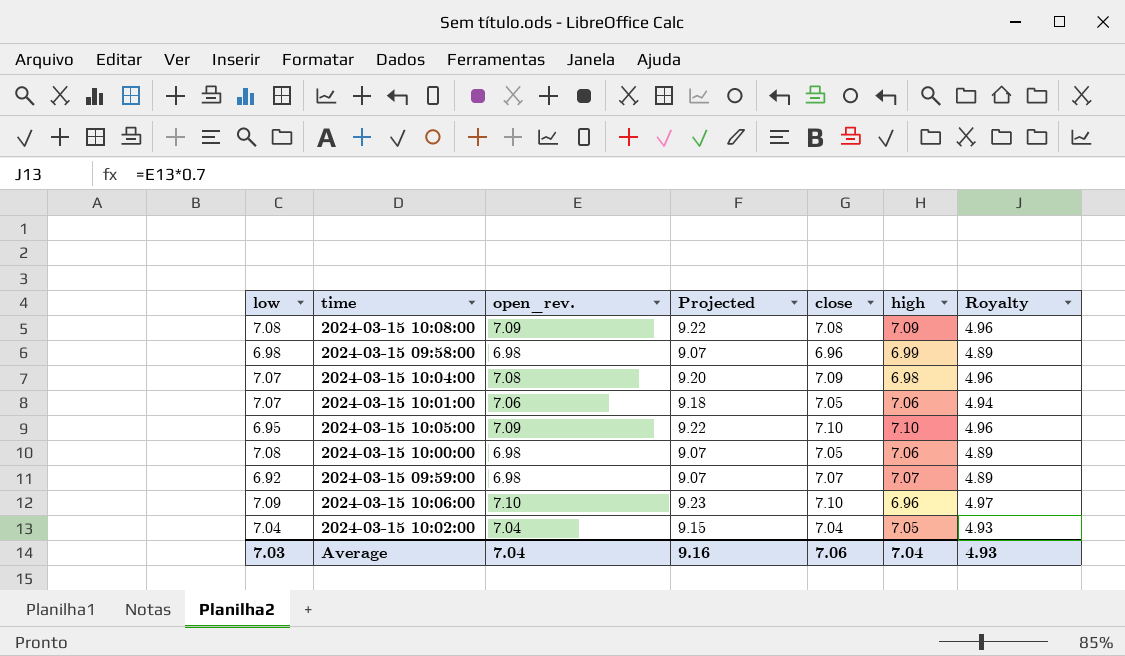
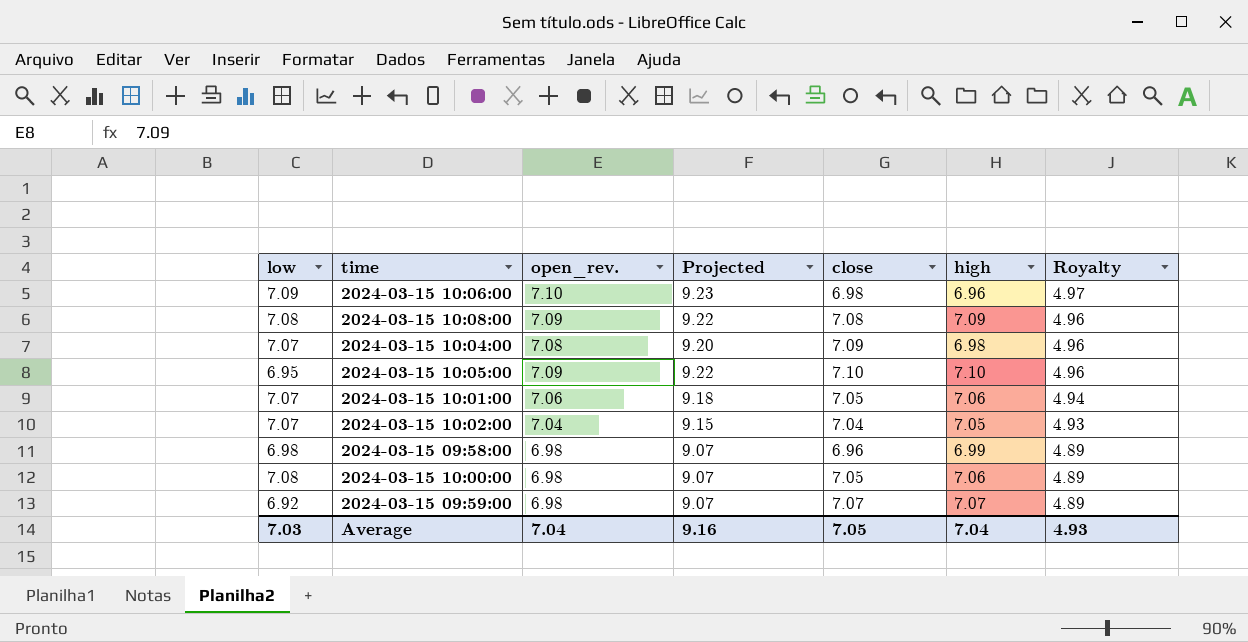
row order: none -> Royalty descending
2024-03-15 10:06:00 | close: 7.10 -> 6.98
2024-03-15 10:02:00 | low: 7.04 -> 7.07
Average | close: 7.06 -> 7.05

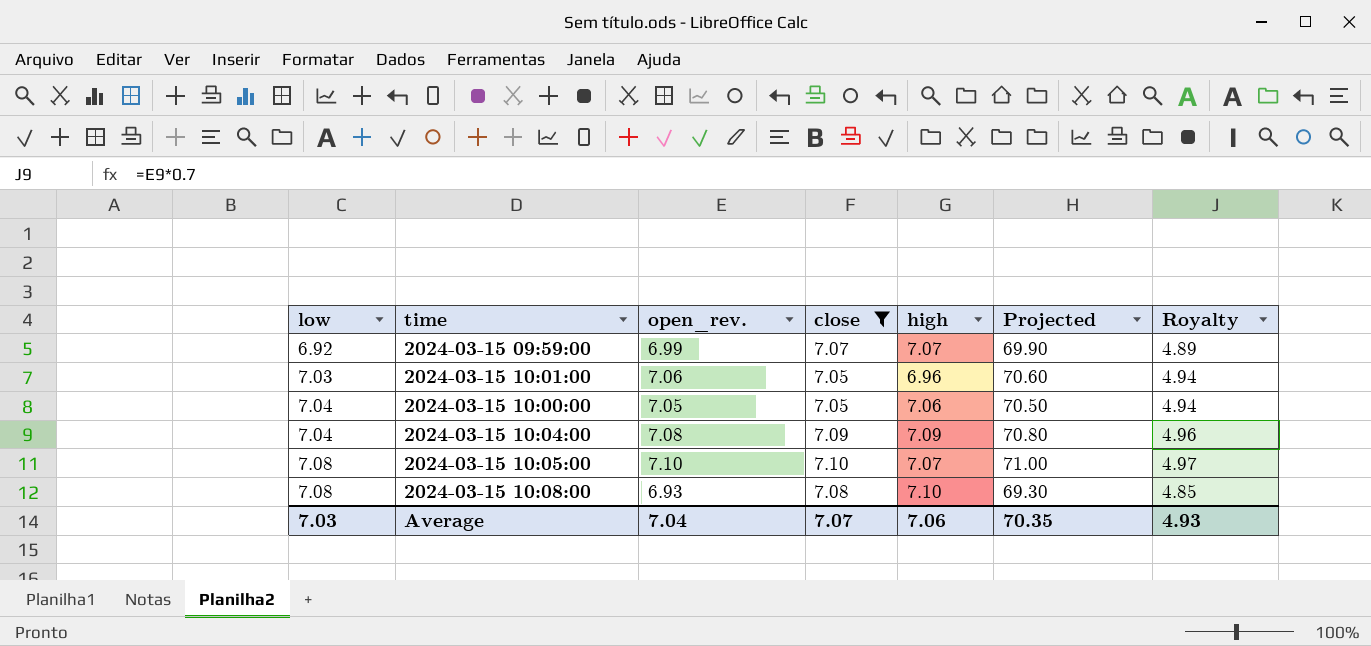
filter: none -> close >= 7.05
row order: Royalty descending -> low ascending
column Projected | formula: [open_rev.] * 1.3 -> [open_rev.] * 10
column Projected | position: 4 -> 6
2024-03-15 09:59:00 | open_rev.: 6.98 -> 6.99
2024-03-15 10:01:00 | low: 7.07 -> 7.03
2024-03-15 10:01:00 | high: 7.06 -> 6.96
2024-03-15 10:00:00 | low: 7.08 -> 7.04
2024-03-15 10:00:00 | open_rev.: 6.98 -> 7.05
2024-03-15 10:00:00 | Royalty: 4.89 -> 4.94
2024-03-15 10:04:00 | low: 7.07 -> 7.04
2024-03-15 10:04:00 | high: 6.98 -> 7.09
2024-03-15 10:05:00 | low: 6.95 -> 7.08
2024-03-15 10:05:00 | open_rev.: 7.09 -> 7.10
2024-03-15 10:05:00 | high: 7.10 -> 7.07
2024-03-15 10:05:00 | Royalty: 4.96 -> 4.97
2024-03-15 10:08:00 | open_rev.: 7.09 -> 6.93
2024-03-15 10:08:00 | high: 7.09 -> 7.10
2024-03-15 10:08:00 | Royalty: 4.96 -> 4.85
Average | close: 7.05 -> 7.07
Average | high: 7.04 -> 7.06
Average | Projected: 9.16 -> 70.35

